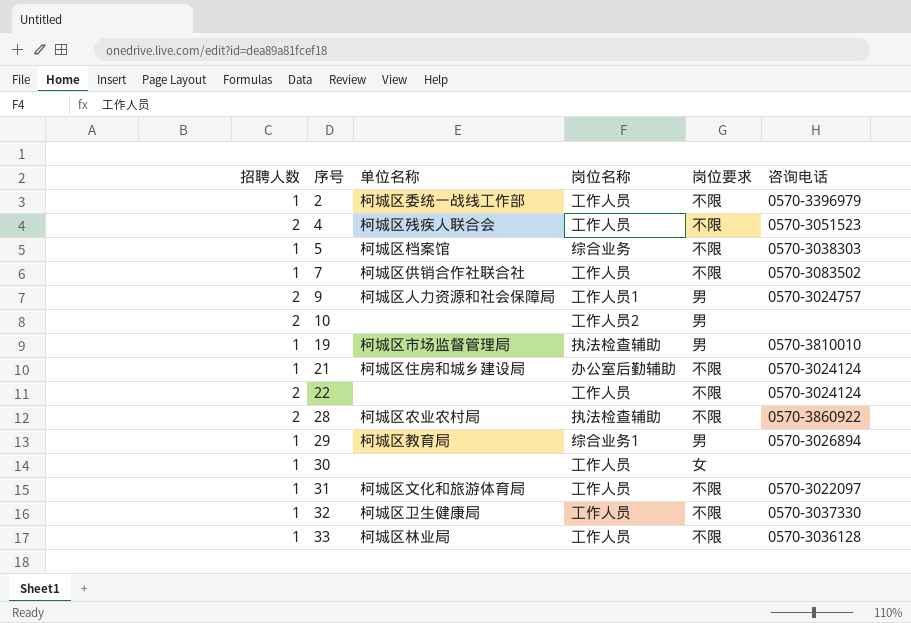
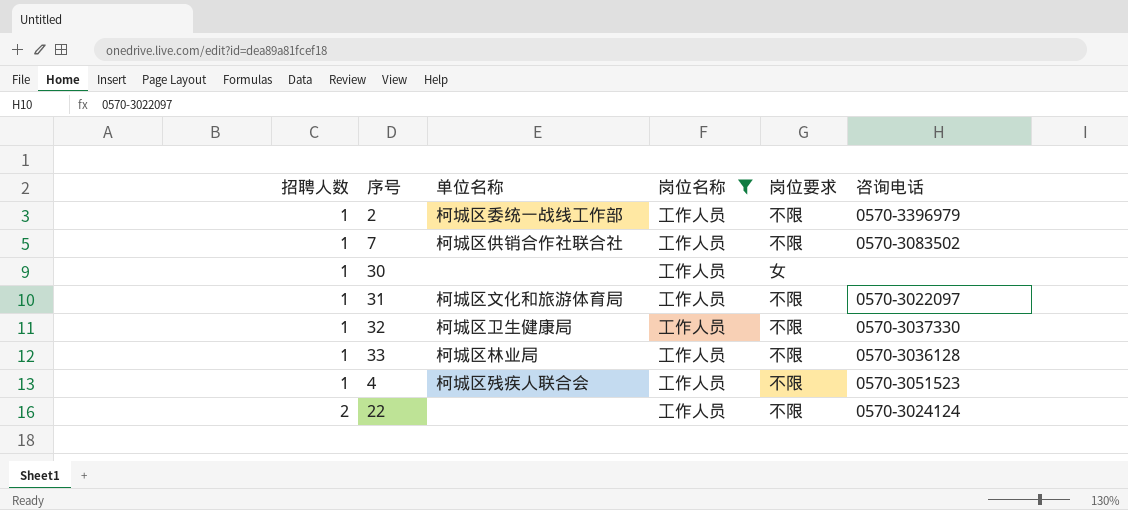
filter: none -> 岗位名称 = 工作人员
row order: 序号 ascending -> 招聘人数 ascending
4 | 招聘人数: 2 -> 1

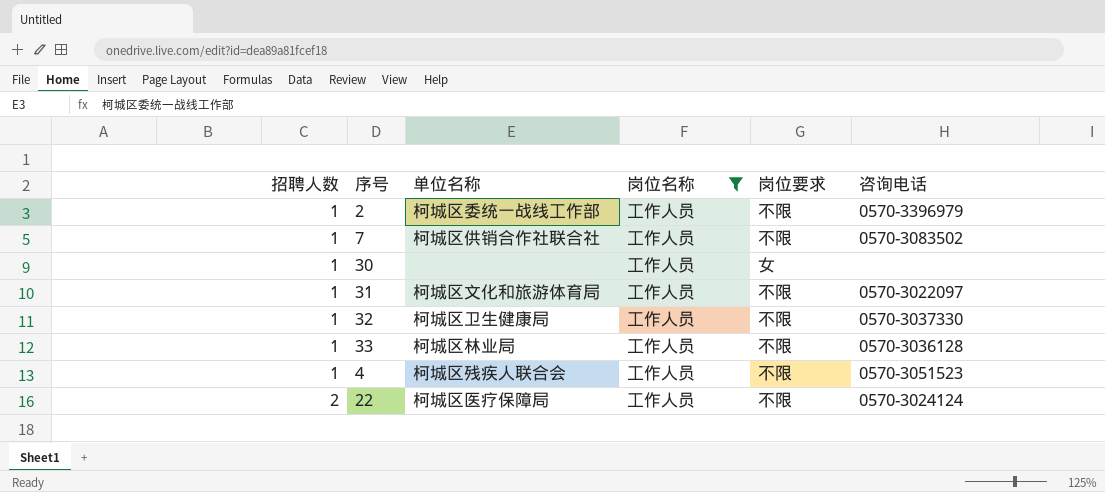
22 | 单位名称: none -> 柯城区医疗保障局

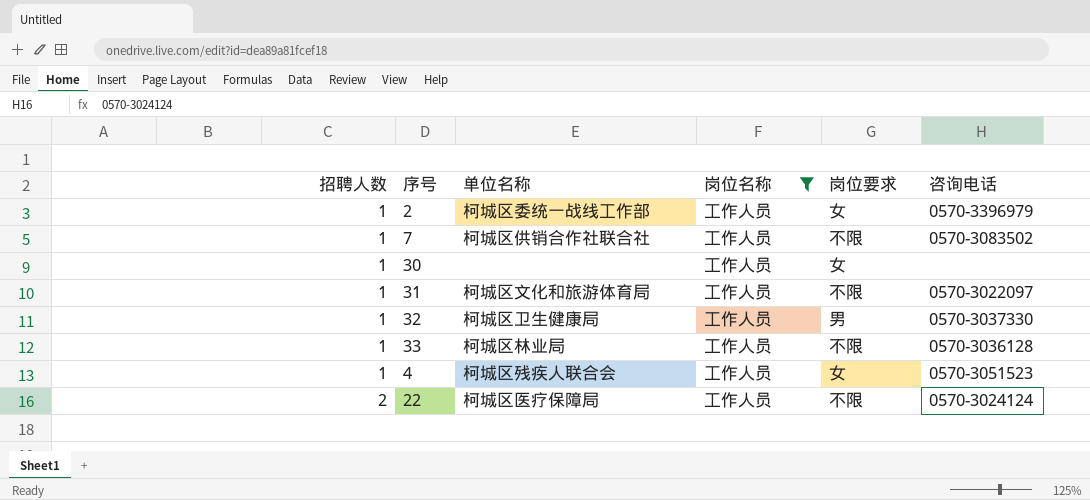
2 | 岗位要求: 不限 -> 女
32 | 岗位要求: 不限 -> 男
4 | 岗位要求: 不限 -> 女

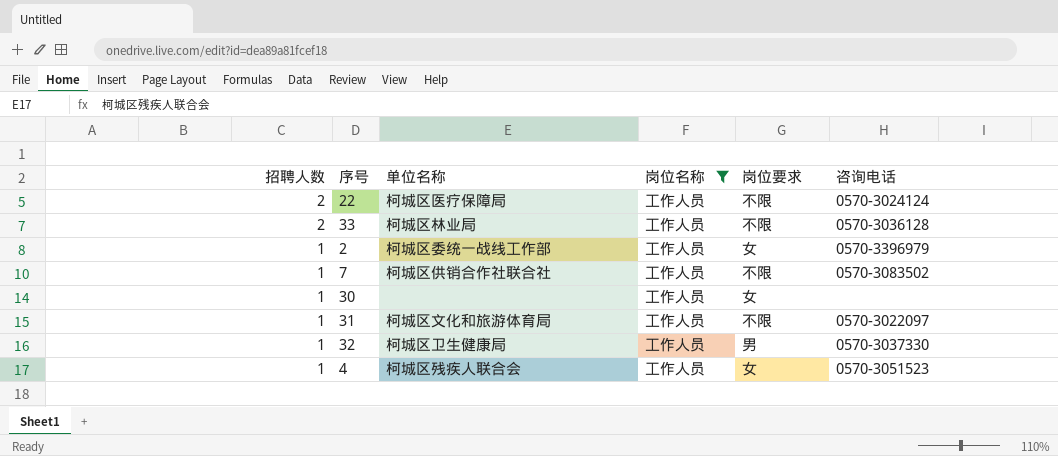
row order: 招聘人数 ascending -> 招聘人数 descending
33 | 招聘人数: 1 -> 2

